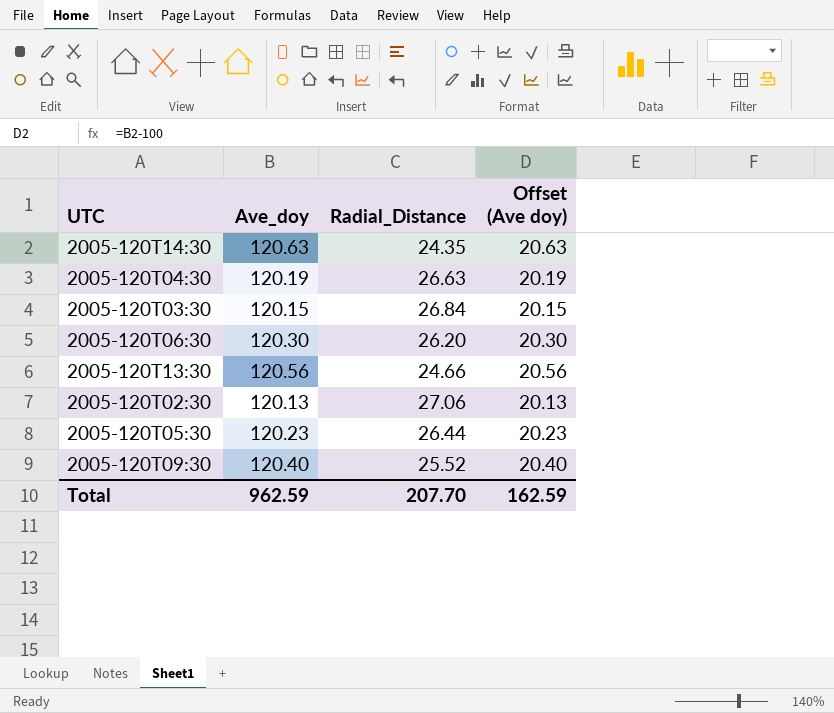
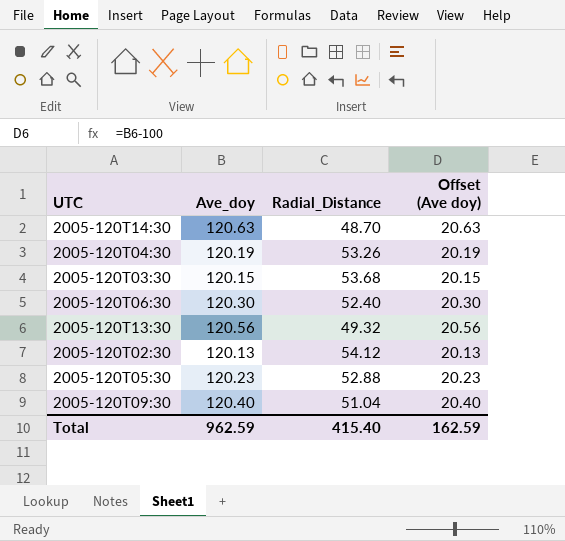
2005-120T14:30 | Radial_Distance: 24.35 -> 48.70
2005-120T04:30 | Radial_Distance: 26.63 -> 53.26
2005-120T03:30 | Radial_Distance: 26.84 -> 53.68
2005-120T06:30 | Radial_Distance: 26.20 -> 52.40
2005-120T13:30 | Radial_Distance: 24.66 -> 49.32
2005-120T02:30 | Radial_Distance: 27.06 -> 54.12
2005-120T05:30 | Radial_Distance: 26.44 -> 52.88
2005-120T09:30 | Radial_Distance: 25.52 -> 51.04
Total | Radial_Distance: 207.70 -> 415.40

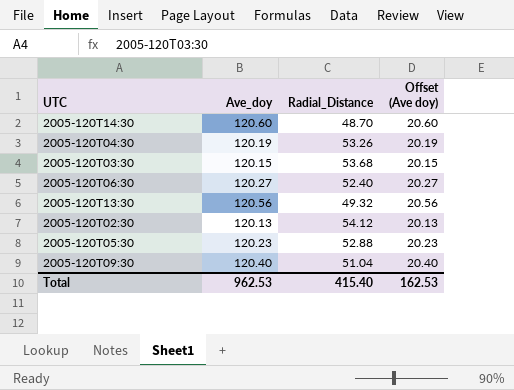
2005-120T14:30 | Ave_doy: 120.63 -> 120.60
2005-120T14:30 | Offset (Ave doy): 20.63 -> 20.60
2005-120T06:30 | Ave_doy: 120.30 -> 120.27
2005-120T06:30 | Offset (Ave doy): 20.30 -> 20.27
Total | Ave_doy: 962.59 -> 962.53
Total | Offset (Ave doy): 162.59 -> 162.53

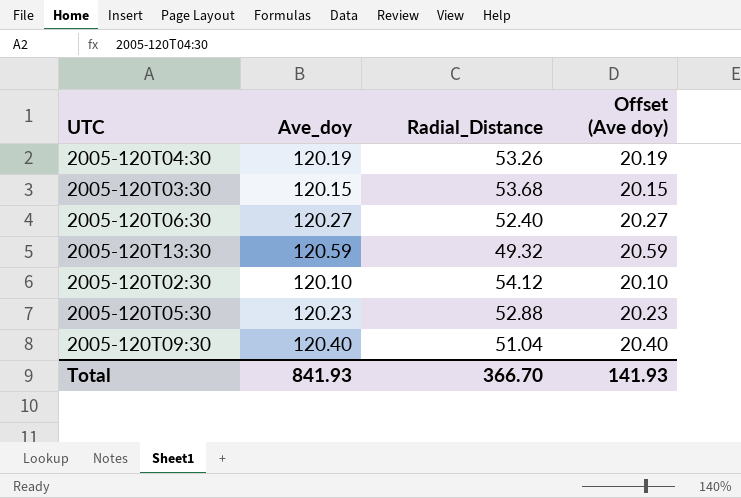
row 2005-120T14:30: 120.60 | 48.70 | 20.60 -> none
2005-120T13:30 | Ave_doy: 120.56 -> 120.59
2005-120T13:30 | Offset (Ave doy): 20.56 -> 20.59
2005-120T02:30 | Ave_doy: 120.13 -> 120.10
2005-120T02:30 | Offset (Ave doy): 20.13 -> 20.10
Total | Ave_doy: 962.53 -> 841.93
Total | Radial_Distance: 415.40 -> 366.70
Total | Offset (Ave doy): 162.53 -> 141.93

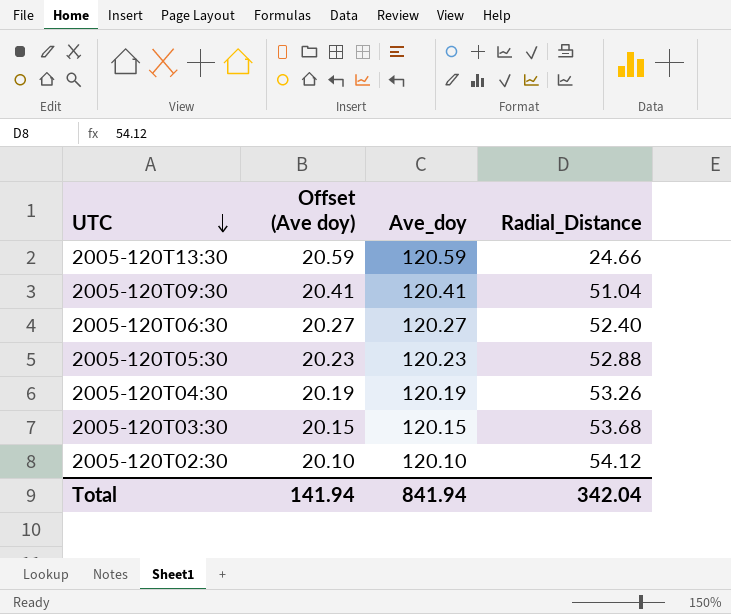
row order: none -> UTC descending
column Offset (Ave doy) | position: 4 -> 2
2005-120T13:30 | Radial_Distance: 49.32 -> 24.66
2005-120T09:30 | Offset (Ave doy): 20.40 -> 20.41
2005-120T09:30 | Ave_doy: 120.40 -> 120.41
Total | Offset (Ave doy): 141.93 -> 141.94
Total | Ave_doy: 841.93 -> 841.94
Total | Radial_Distance: 366.70 -> 342.04

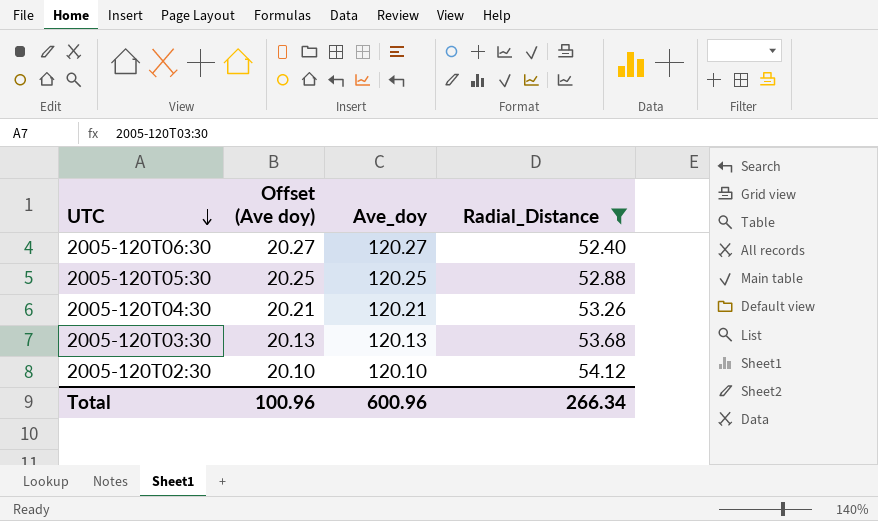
filter: none -> Radial_Distance >= 52.40
2005-120T05:30 | Offset (Ave doy): 20.23 -> 20.25
2005-120T05:30 | Ave_doy: 120.23 -> 120.25
2005-120T04:30 | Offset (Ave doy): 20.19 -> 20.21
2005-120T04:30 | Ave_doy: 120.19 -> 120.21
2005-120T03:30 | Offset (Ave doy): 20.15 -> 20.13
2005-120T03:30 | Ave_doy: 120.15 -> 120.13
Total | Offset (Ave doy): 141.94 -> 100.96
Total | Ave_doy: 841.94 -> 600.96
Total | Radial_Distance: 342.04 -> 266.34

